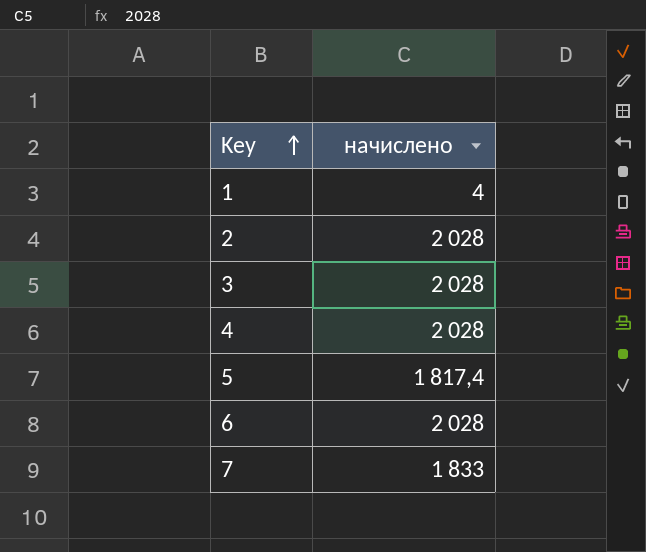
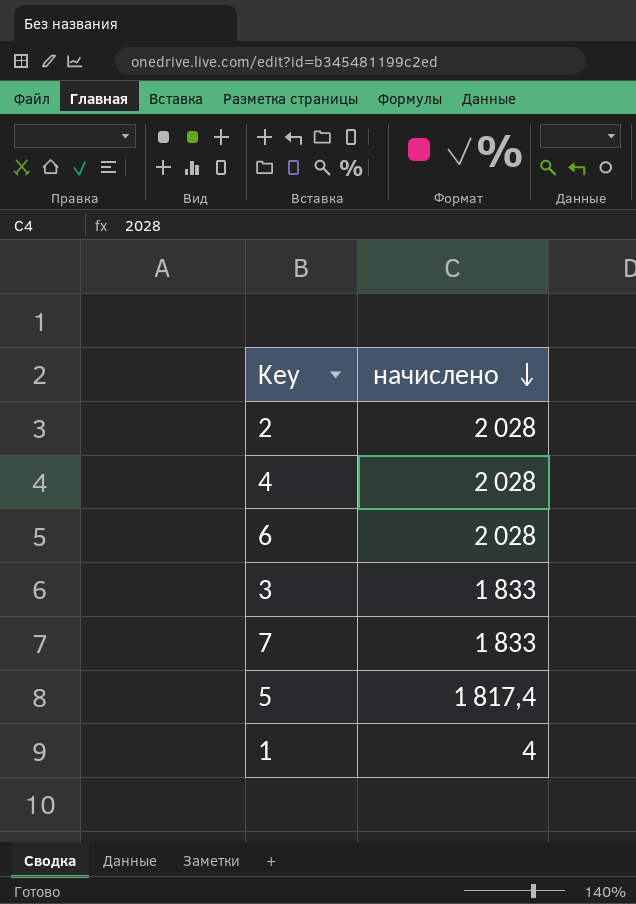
row order: Key ascending -> начислено descending
3 | начислено: 2 028 -> 1 833

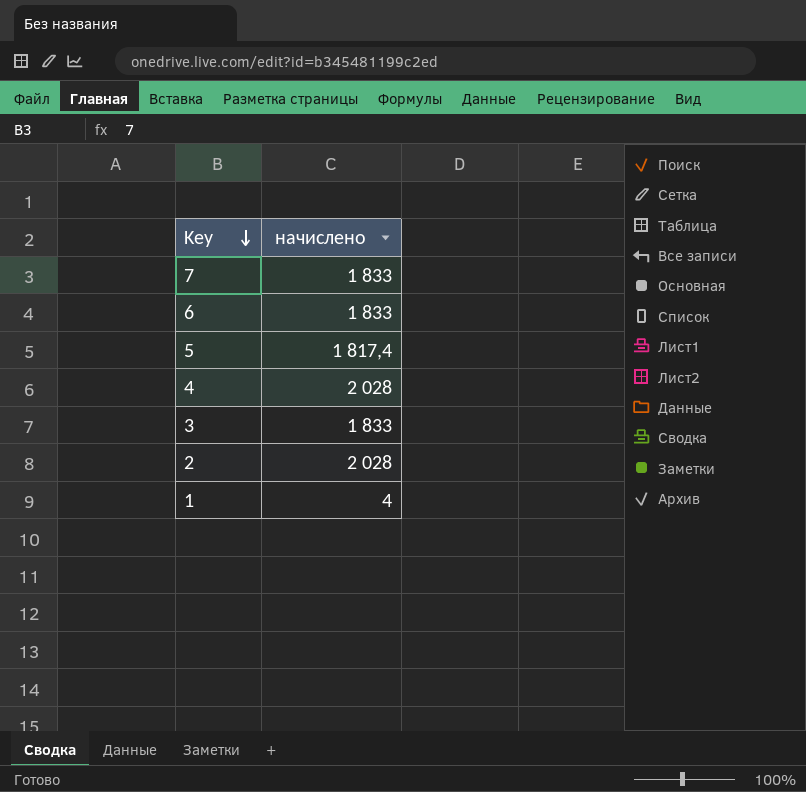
row order: начислено descending -> Key descending
6 | начислено: 2 028 -> 1 833

